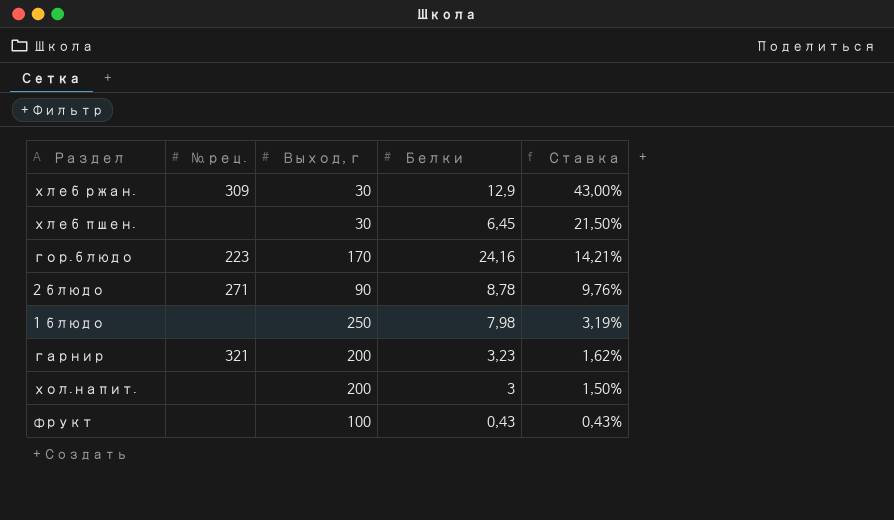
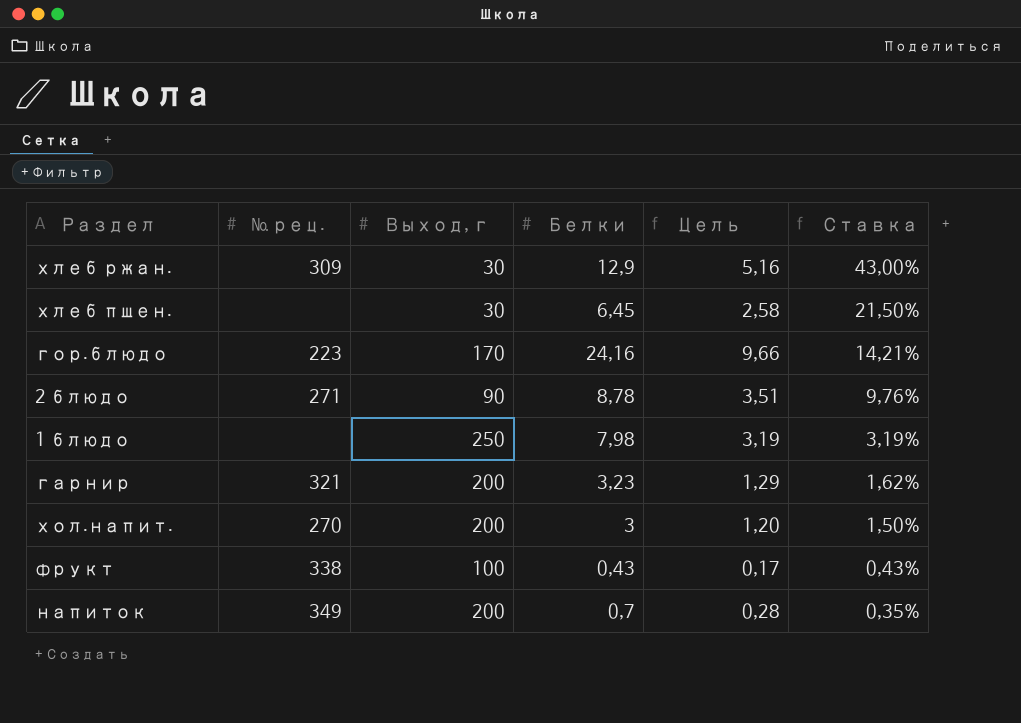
column Цель | formula: none -> [Белки] * 0,4
хол.напит. | № рец.: none -> 270
фрукт | № рец.: none -> 338
row напиток: none -> 349 | 200 | 0,7 | 0,28 | 0,35%

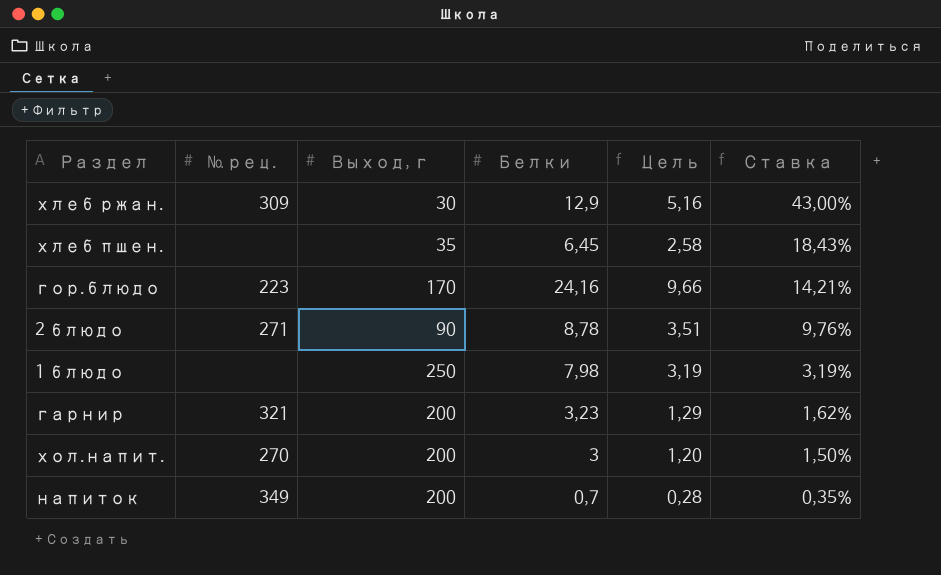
row фрукт: 338 | 100 | 0,43 | 0,17 | 0,43% -> none
хлеб пшен. | Выход, г: 30 -> 35
хлеб пшен. | Ставка: 21,50% -> 18,43%

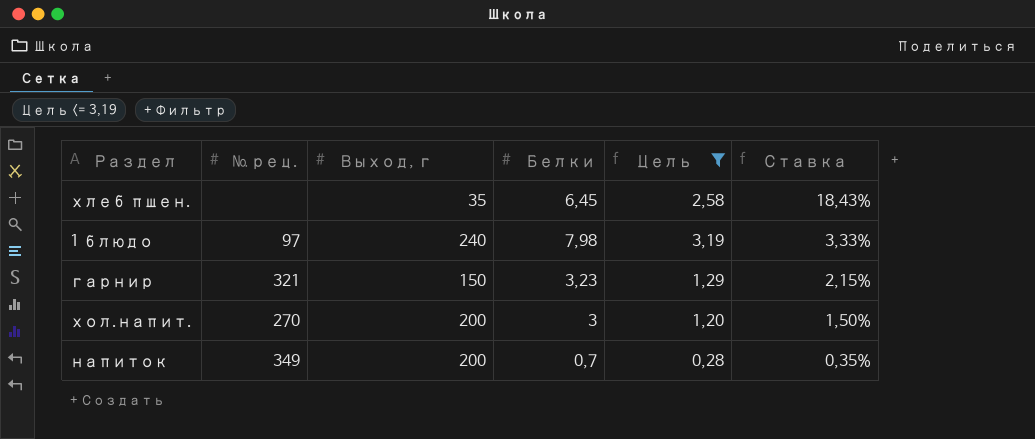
filter: none -> Цель <= 3,19
1 блюдо | № рец.: none -> 97
1 блюдо | Выход, г: 250 -> 240
1 блюдо | Ставка: 3,19% -> 3,33%
гарнир | Выход, г: 200 -> 150
гарнир | Ставка: 1,62% -> 2,15%

